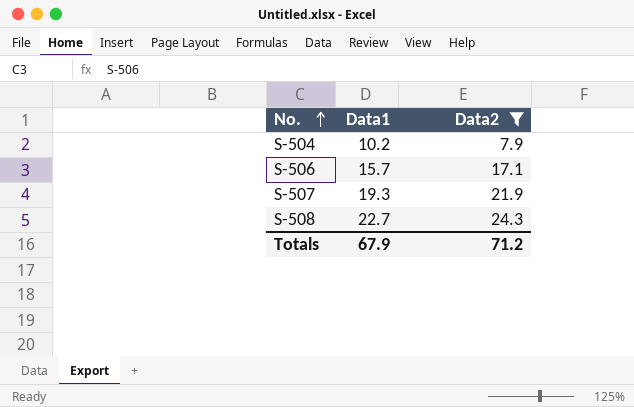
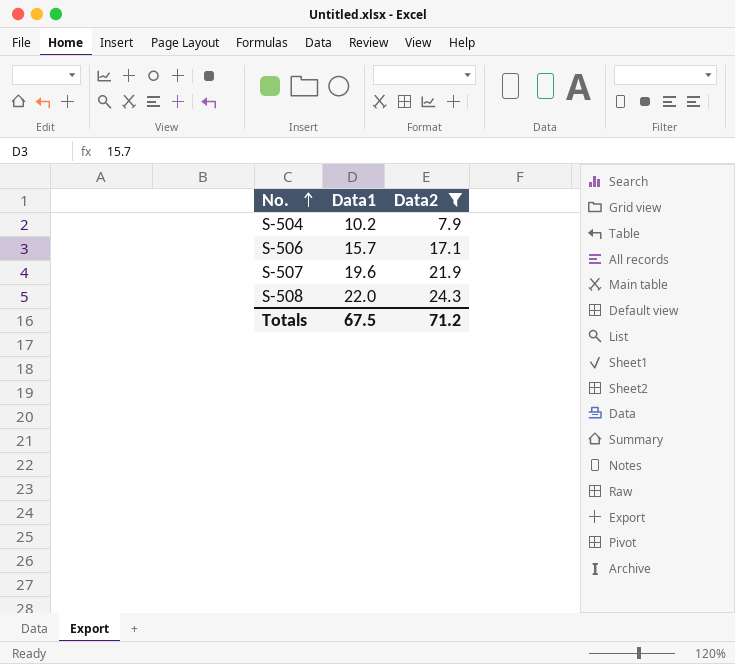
S-507 | Data1: 19.3 -> 19.6
S-508 | Data1: 22.7 -> 22.0
Totals | Data1: 67.9 -> 67.5

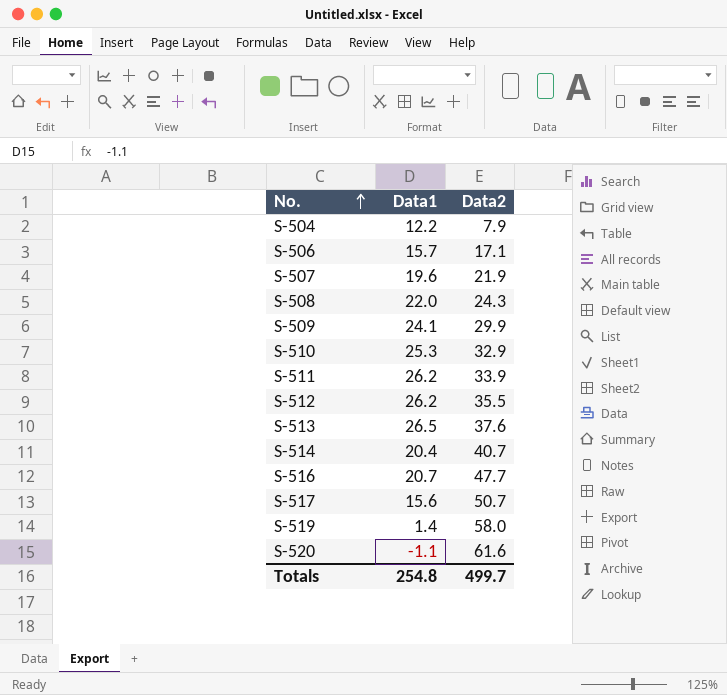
filter: Data2 <= 24.3 -> none
S-504 | Data1: 10.2 -> 12.2
Totals | Data1: 67.5 -> 254.8
Totals | Data2: 71.2 -> 499.7

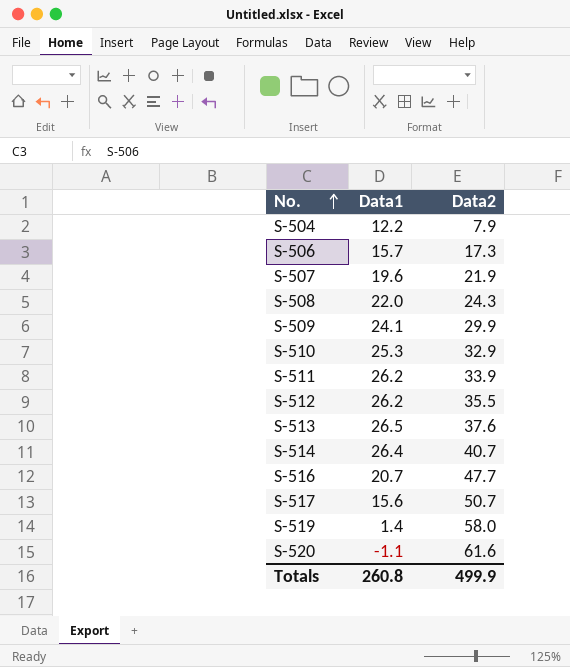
S-506 | Data2: 17.1 -> 17.3
S-514 | Data1: 20.4 -> 26.4
Totals | Data1: 254.8 -> 260.8
Totals | Data2: 499.7 -> 499.9

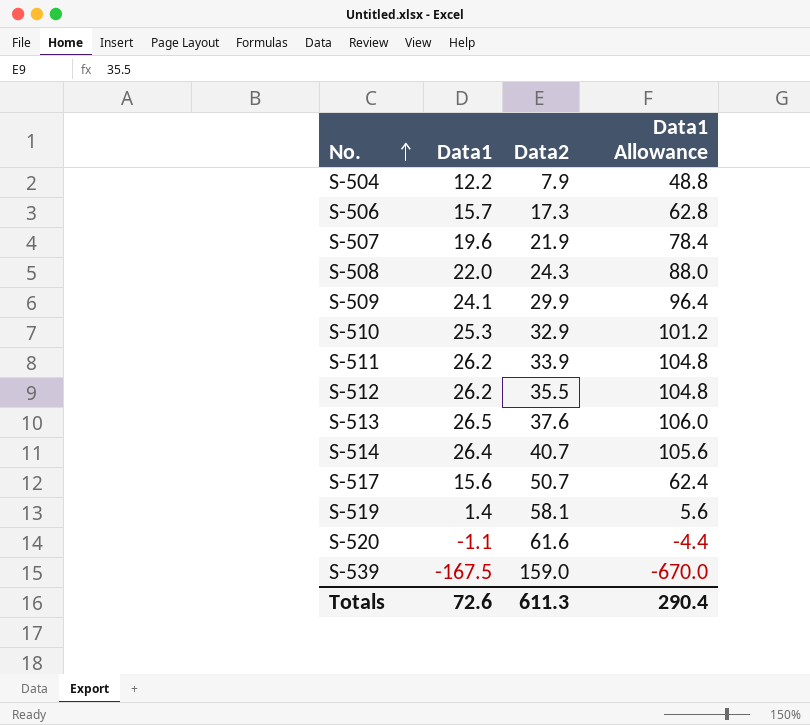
column Data1 Allowance | formula: none -> [Data1] * 4
row S-516: 20.7 | 47.7 -> none
S-519 | Data2: 58.0 -> 58.1
row S-539: none -> -167.5 | 159.0 | -670.0
Totals | Data1: 260.8 -> 72.6
Totals | Data2: 499.9 -> 611.3

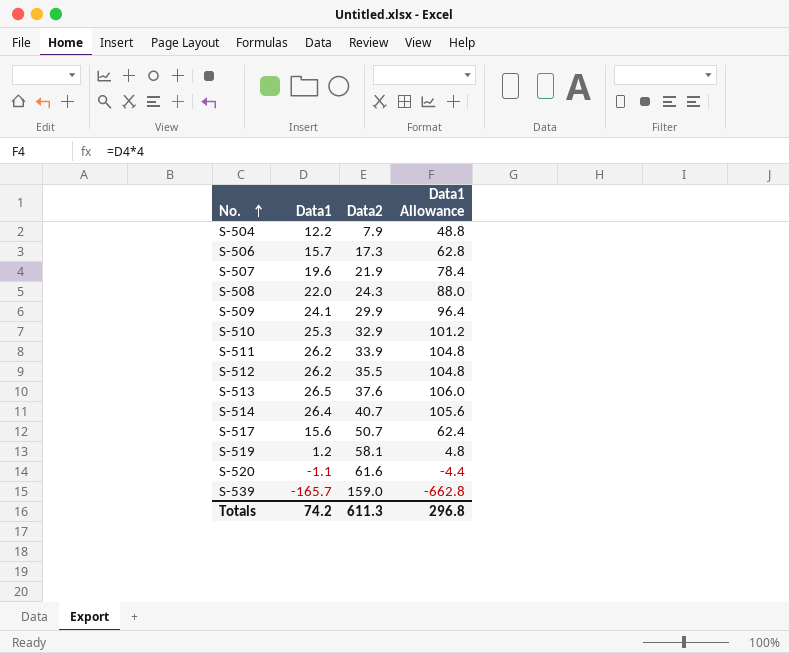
S-519 | Data1: 1.4 -> 1.2
S-519 | Data1 Allowance: 5.6 -> 4.8
S-539 | Data1: -167.5 -> -165.7
S-539 | Data1 Allowance: -670.0 -> -662.8
Totals | Data1: 72.6 -> 74.2
Totals | Data1 Allowance: 290.4 -> 296.8

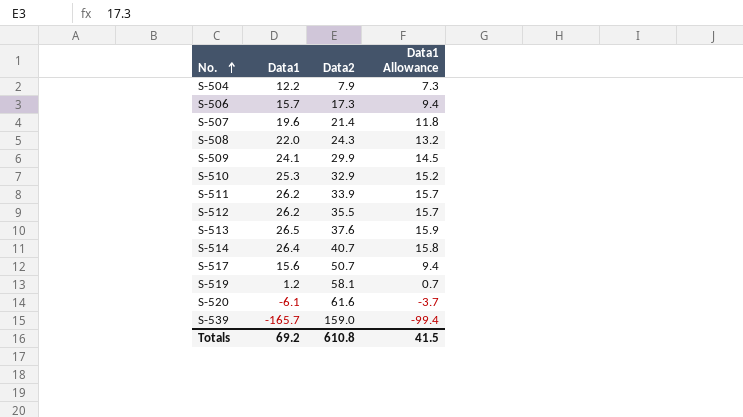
column Data1 Allowance | formula: [Data1] * 4 -> [Data1] * 0.6
S-507 | Data2: 21.9 -> 21.4
S-520 | Data1: -1.1 -> -6.1
Totals | Data1: 74.2 -> 69.2
Totals | Data2: 611.3 -> 610.8
Totals | Data1 Allowance: 296.8 -> 41.5

